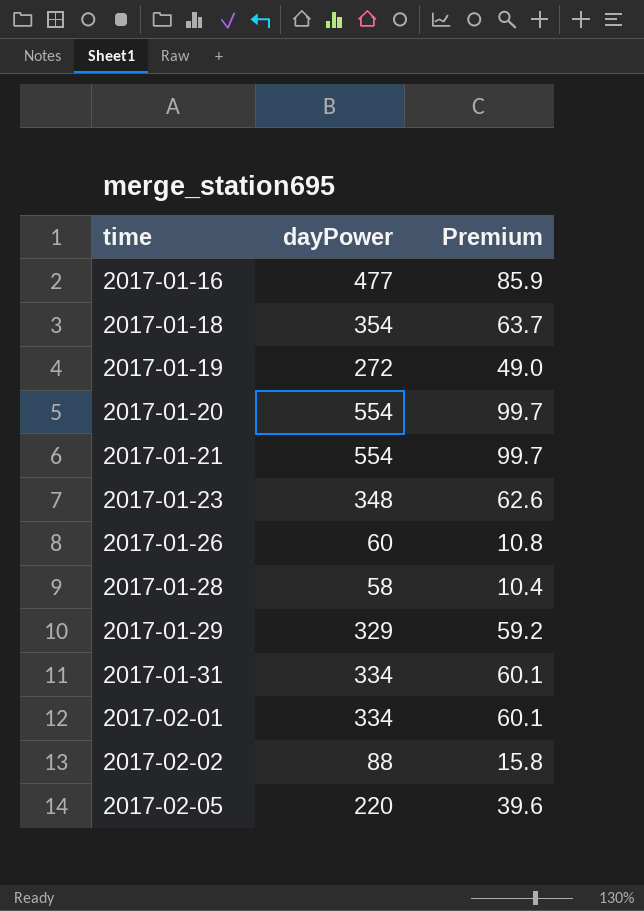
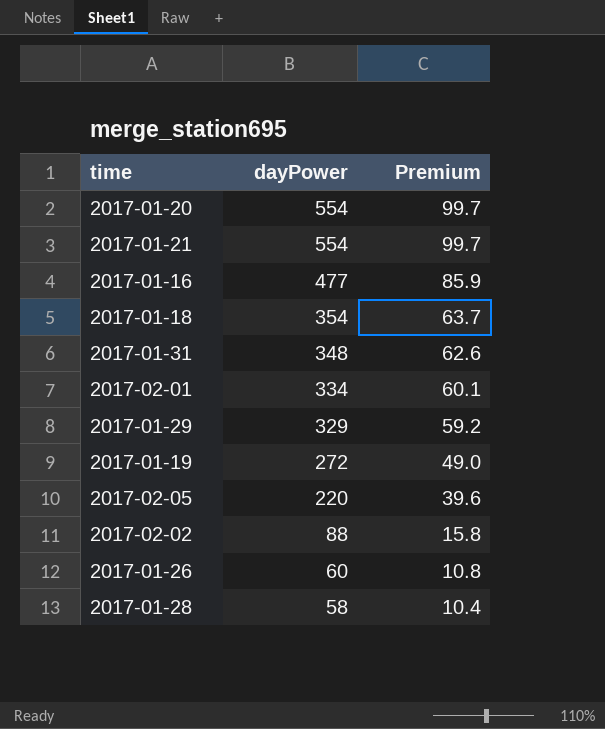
row order: time ascending -> dayPower descending
row 2017-01-23: 348 | 62.6 -> none
2017-01-31 | dayPower: 334 -> 348
2017-01-31 | Premium: 60.1 -> 62.6

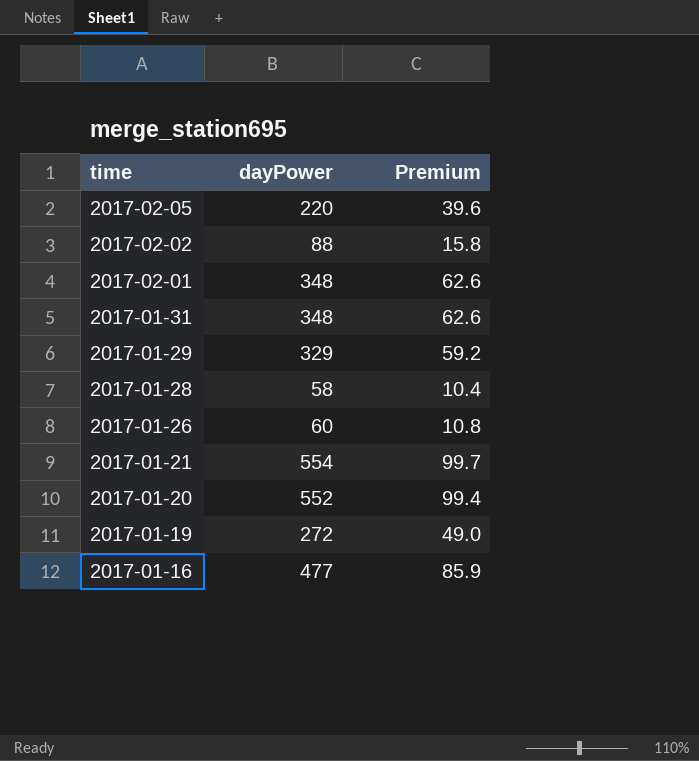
row order: dayPower descending -> time descending
row 2017-01-18: 354 | 63.7 -> none
2017-02-01 | dayPower: 334 -> 348
2017-02-01 | Premium: 60.1 -> 62.6
2017-01-20 | dayPower: 554 -> 552
2017-01-20 | Premium: 99.7 -> 99.4

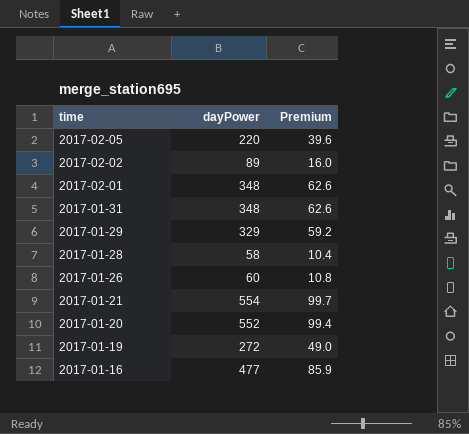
2017-02-02 | dayPower: 88 -> 89
2017-02-02 | Premium: 15.8 -> 16.0

